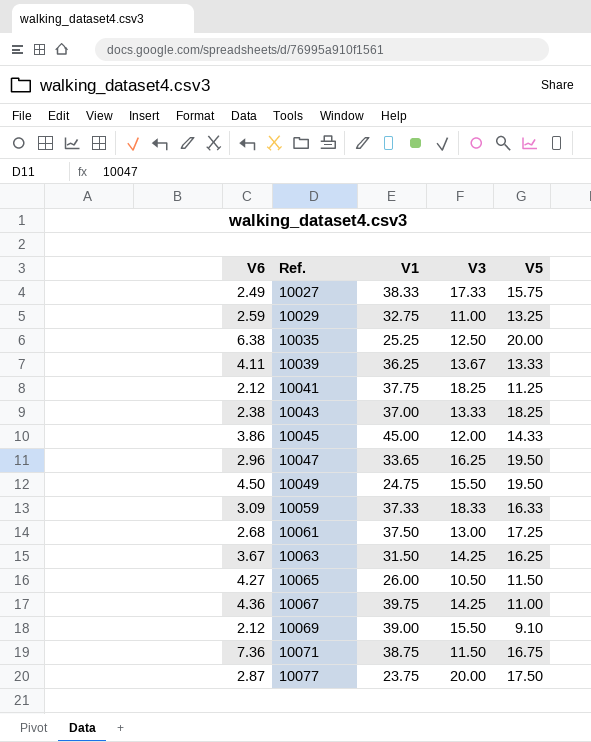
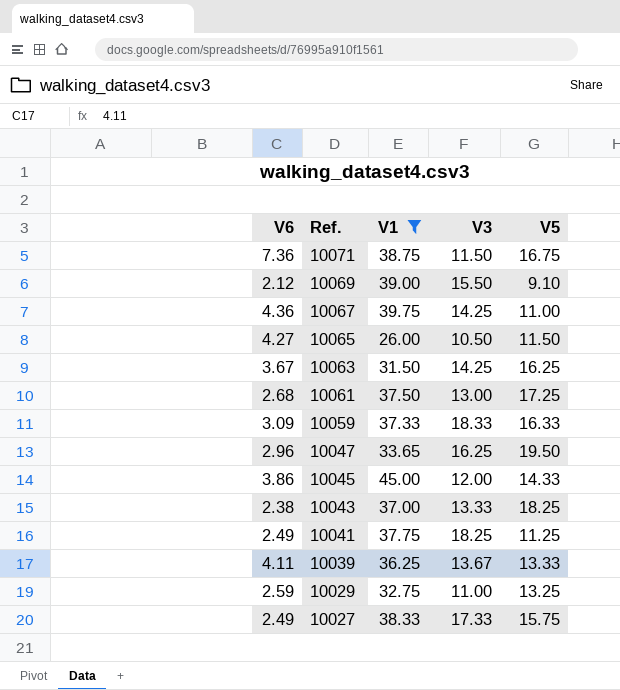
filter: none -> V1 >= 26.00
row order: Ref. ascending -> Ref. descending
10041 | V6: 2.12 -> 2.49

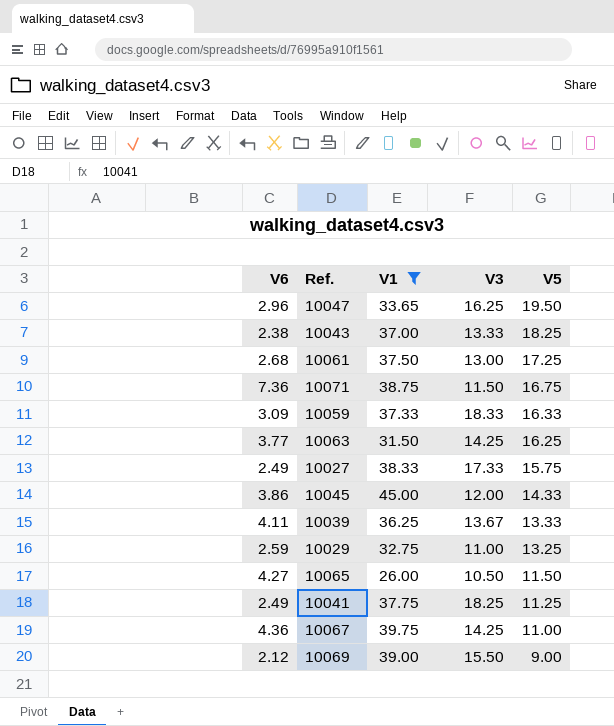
row order: Ref. descending -> V5 descending
10063 | V6: 3.67 -> 3.77
10069 | V5: 9.10 -> 9.00

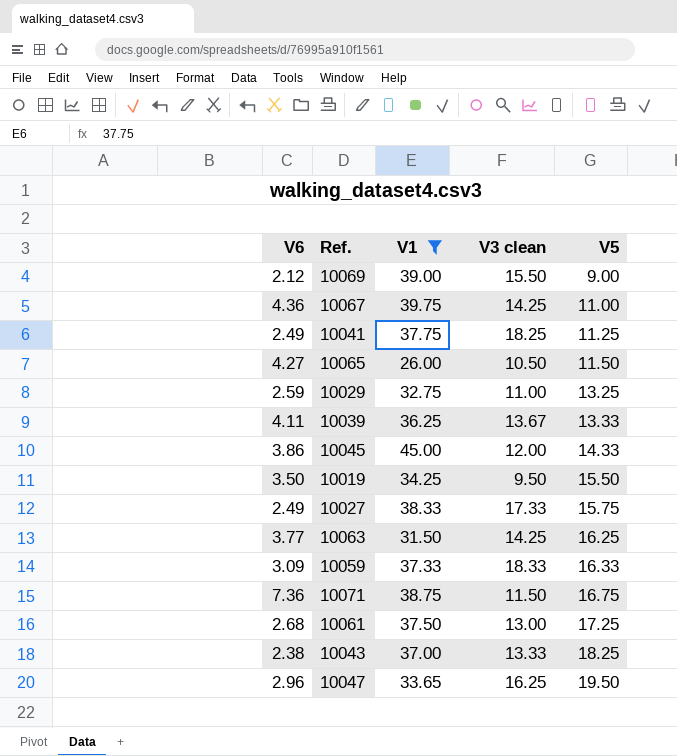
row order: V5 descending -> V5 ascending
column name: V3 -> V3 clean
row 10019: none -> 3.50 | 34.25 | 9.50 | 15.50

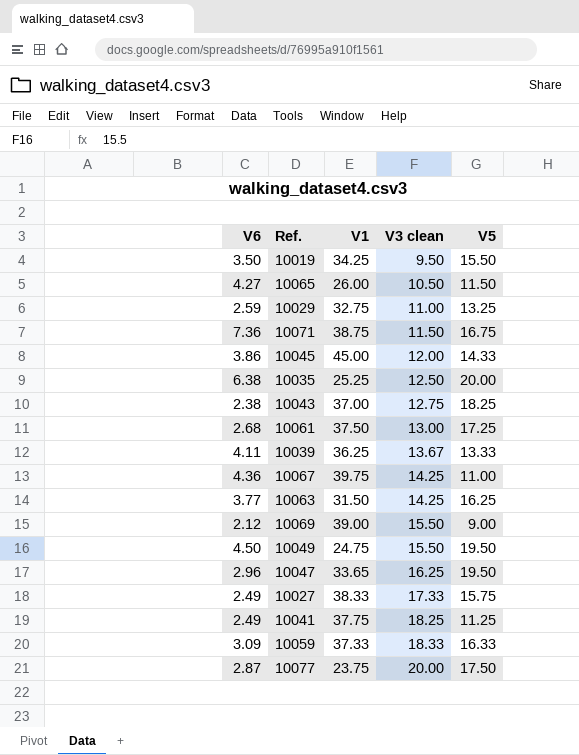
filter: V1 >= 26.00 -> none
row order: V5 ascending -> V3 clean ascending
10043 | V3 clean: 13.33 -> 12.75

